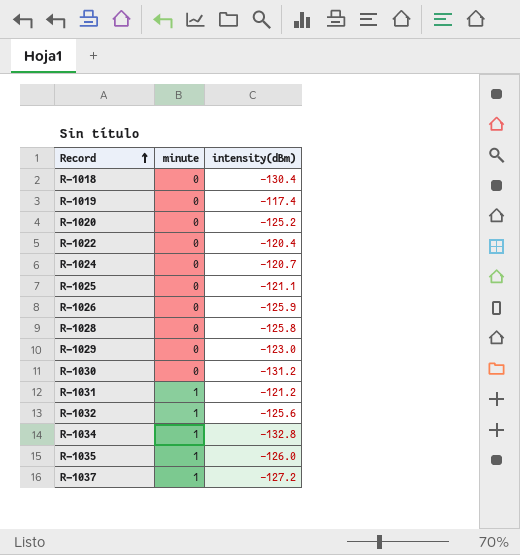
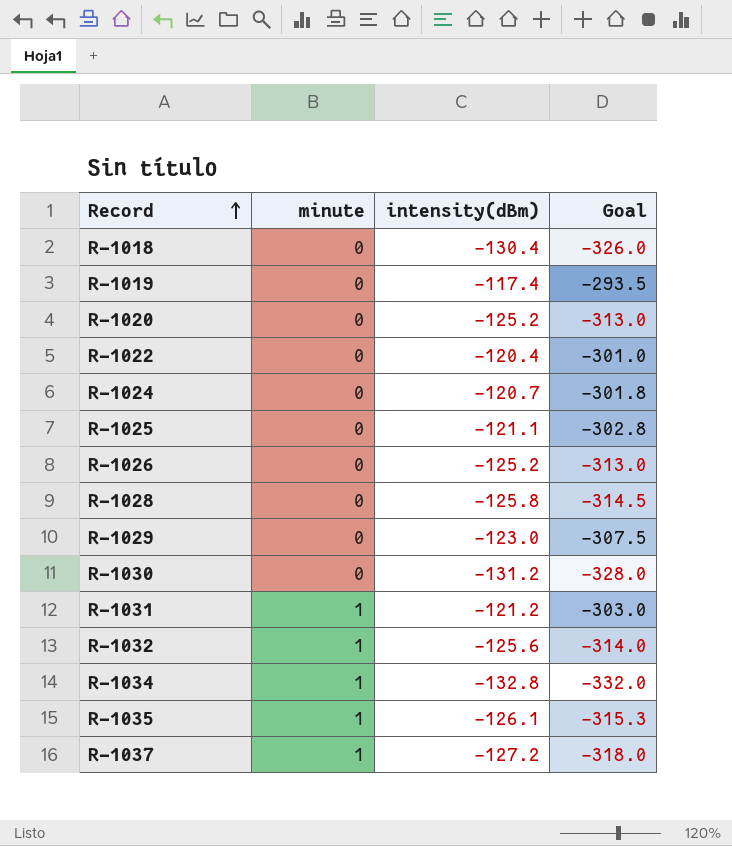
column Goal | formula: none -> [intensity(dBm)] * 2.5
R-1026 | intensity(dBm): -125.9 -> -125.2
R-1035 | intensity(dBm): -126.0 -> -126.1

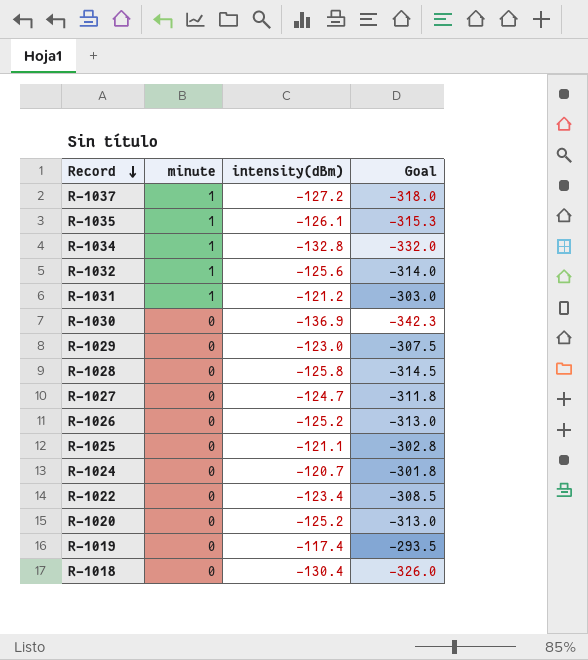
row order: Record ascending -> Record descending
R-1030 | intensity(dBm): -131.2 -> -136.9
R-1030 | Goal: -328.0 -> -342.3
row R-1027: none -> 0 | -124.7 | -311.8
R-1022 | intensity(dBm): -120.4 -> -123.4
R-1022 | Goal: -301.0 -> -308.5

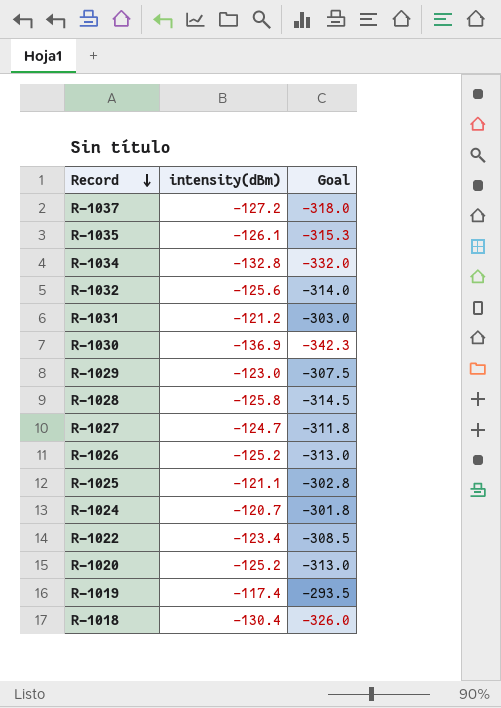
column minute | position: 2 -> none

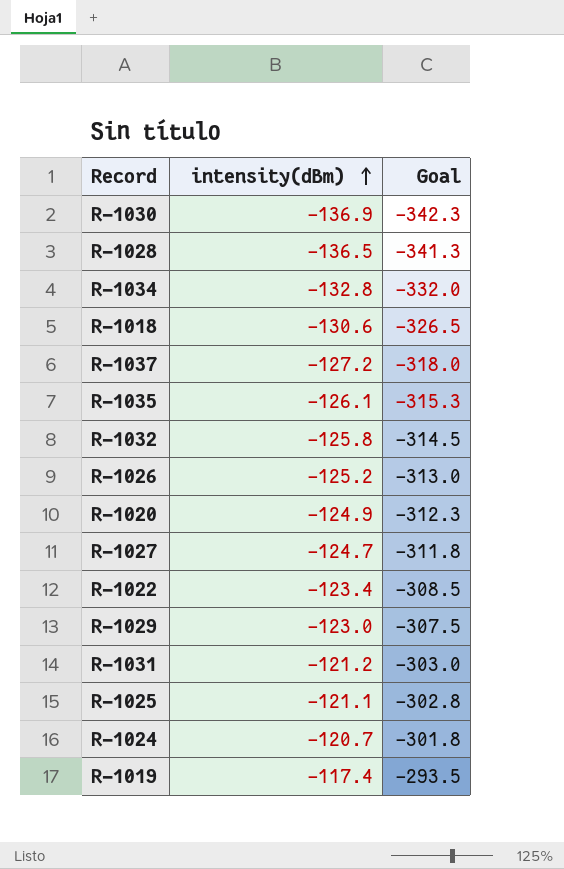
row order: Record descending -> intensity(dBm) ascending
R-1028 | intensity(dBm): -125.8 -> -136.5
R-1028 | Goal: -314.5 -> -341.3
R-1018 | intensity(dBm): -130.4 -> -130.6
R-1018 | Goal: -326.0 -> -326.5
R-1032 | intensity(dBm): -125.6 -> -125.8
R-1032 | Goal: -314.0 -> -314.5
R-1020 | intensity(dBm): -125.2 -> -124.9
R-1020 | Goal: -313.0 -> -312.3

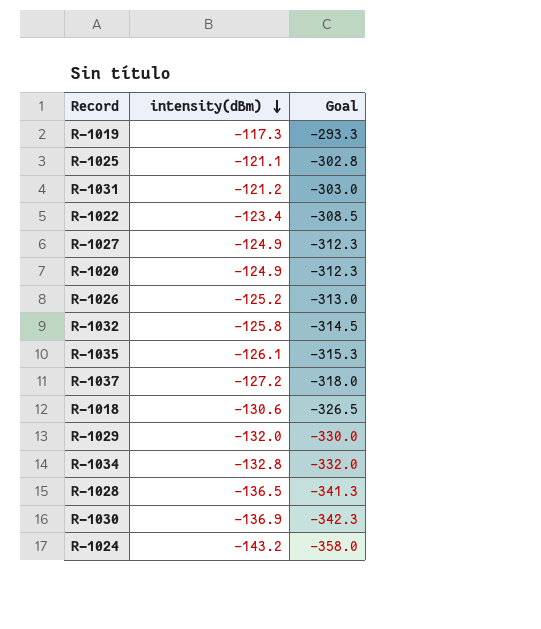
row order: intensity(dBm) ascending -> intensity(dBm) descending
R-1019 | intensity(dBm): -117.4 -> -117.3
R-1019 | Goal: -293.5 -> -293.3
R-1027 | intensity(dBm): -124.7 -> -124.9
R-1027 | Goal: -311.8 -> -312.3
R-1029 | intensity(dBm): -123.0 -> -132.0
R-1029 | Goal: -307.5 -> -330.0
R-1024 | intensity(dBm): -120.7 -> -143.2
R-1024 | Goal: -301.8 -> -358.0

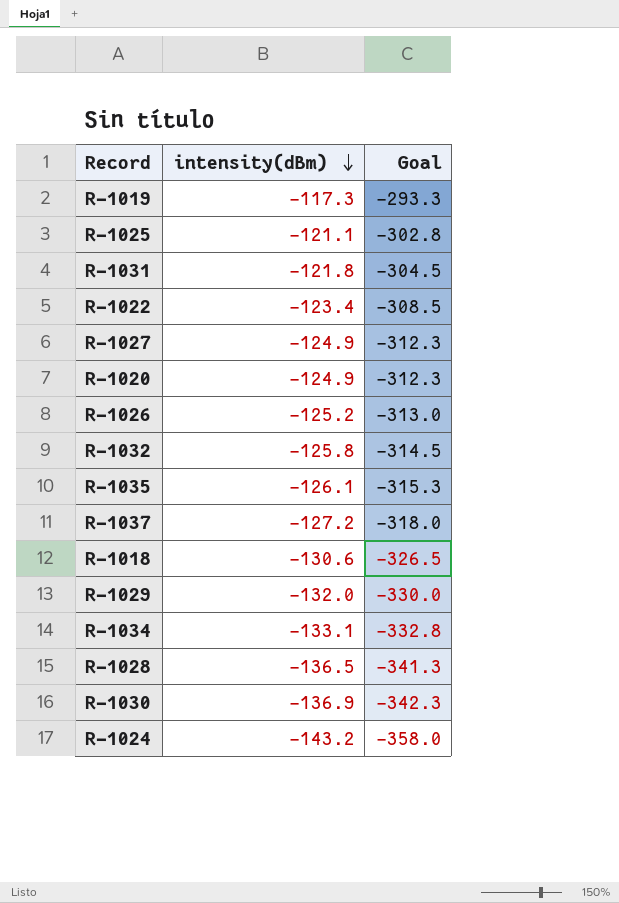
R-1031 | intensity(dBm): -121.2 -> -121.8
R-1031 | Goal: -303.0 -> -304.5
R-1034 | intensity(dBm): -132.8 -> -133.1
R-1034 | Goal: -332.0 -> -332.8

